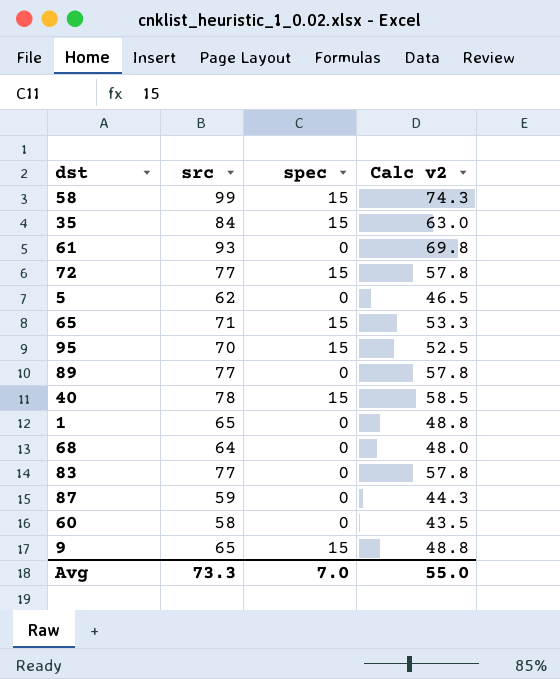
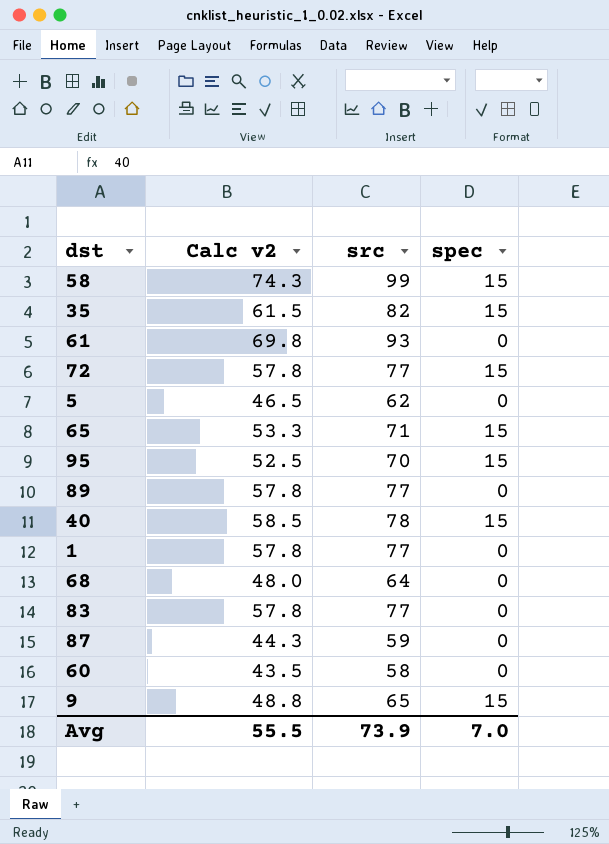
column Calc v2 | position: 4 -> 2
35 | Calc v2: 63.0 -> 61.5
35 | src: 84 -> 82
1 | Calc v2: 48.8 -> 57.8
1 | src: 65 -> 77
Avg | Calc v2: 55.0 -> 55.5
Avg | src: 73.3 -> 73.9

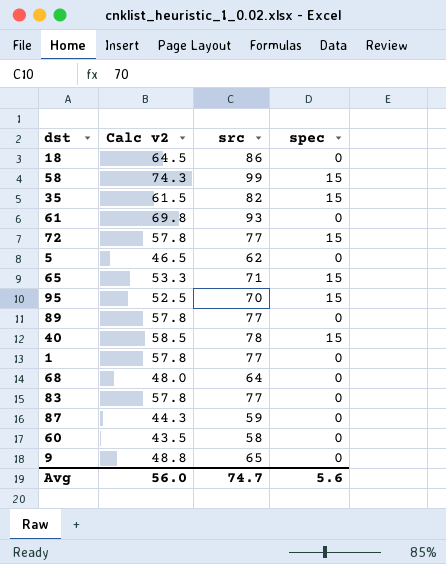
row 18: none -> 64.5 | 86 | 0
9 | spec: 15 -> 0
Avg | Calc v2: 55.5 -> 56.0
Avg | src: 73.9 -> 74.7
Avg | spec: 7.0 -> 5.6

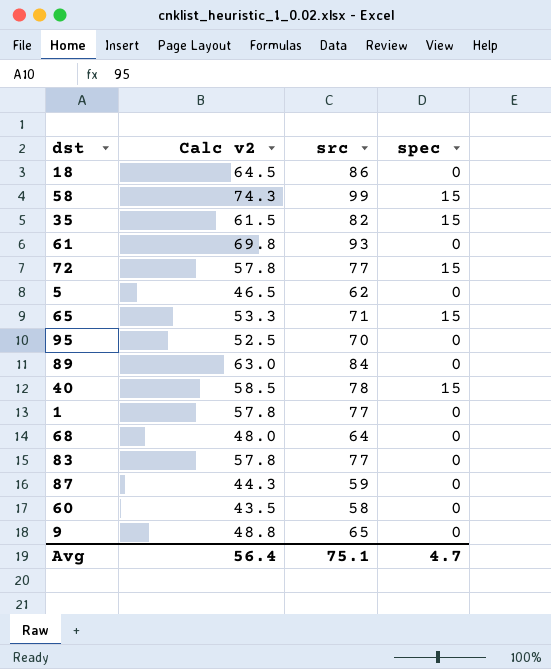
95 | spec: 15 -> 0
89 | Calc v2: 57.8 -> 63.0
89 | src: 77 -> 84
Avg | Calc v2: 56.0 -> 56.4
Avg | src: 74.7 -> 75.1
Avg | spec: 5.6 -> 4.7

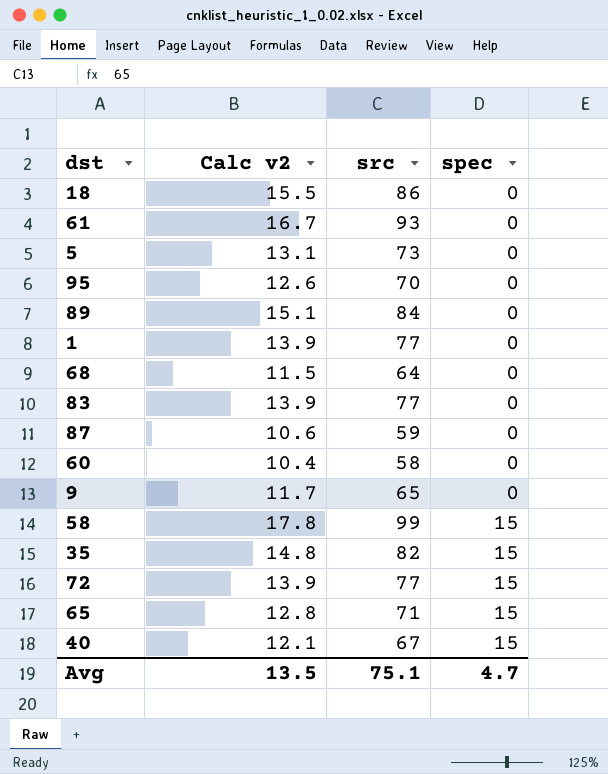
row order: none -> spec ascending
column Calc v2 | formula: [src] * 0.75 -> [src] * 0.18
5 | src: 62 -> 73
40 | src: 78 -> 67
Avg | Calc v2: 56.4 -> 13.5

